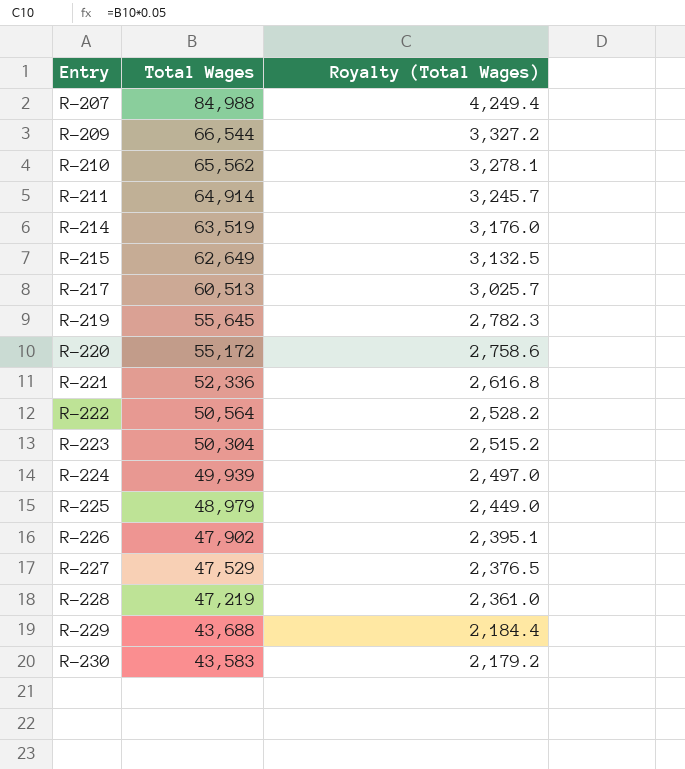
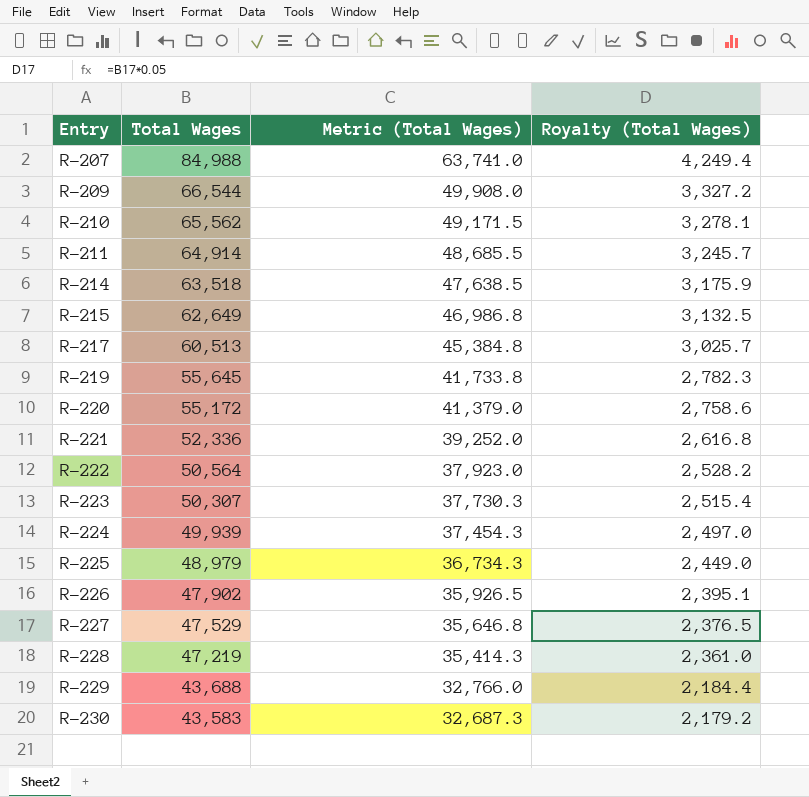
column Metric (Total Wages) | formula: none -> [Total Wages] * 0.75
R-214 | Total Wages: 63,519 -> 63,518
R-214 | Royalty (Total Wages): 3,176.0 -> 3,175.9
R-223 | Total Wages: 50,304 -> 50,307
R-223 | Royalty (Total Wages): 2,515.2 -> 2,515.4

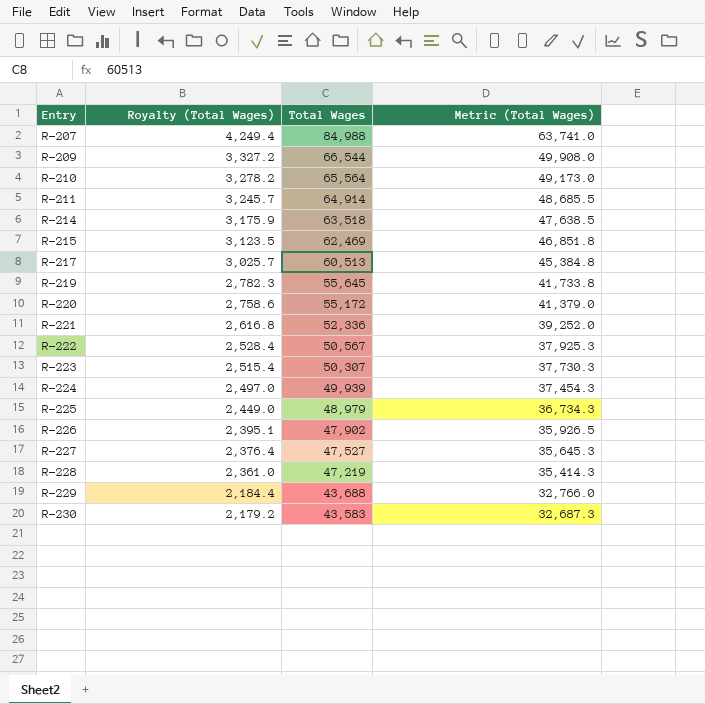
column Royalty (Total Wages) | position: 4 -> 2
R-210 | Royalty (Total Wages): 3,278.1 -> 3,278.2
R-210 | Total Wages: 65,562 -> 65,564
R-210 | Metric (Total Wages): 49,171.5 -> 49,173.0
R-215 | Royalty (Total Wages): 3,132.5 -> 3,123.5
R-215 | Total Wages: 62,649 -> 62,469
R-215 | Metric (Total Wages): 46,986.8 -> 46,851.8
R-222 | Royalty (Total Wages): 2,528.2 -> 2,528.4
R-222 | Total Wages: 50,564 -> 50,567
R-222 | Metric (Total Wages): 37,923.0 -> 37,925.3
R-227 | Royalty (Total Wages): 2,376.5 -> 2,376.4
R-227 | Total Wages: 47,529 -> 47,527
R-227 | Metric (Total Wages): 35,646.8 -> 35,645.3

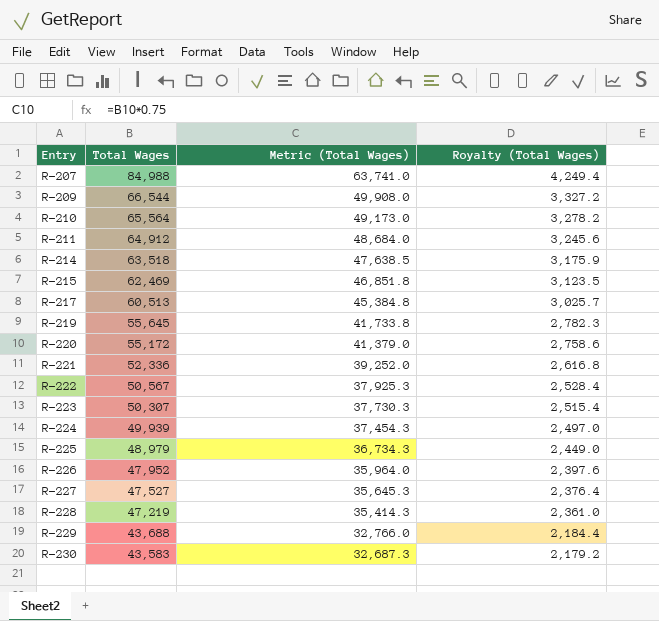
column Royalty (Total Wages) | position: 2 -> 4
R-211 | Total Wages: 64,914 -> 64,912
R-211 | Metric (Total Wages): 48,685.5 -> 48,684.0
R-211 | Royalty (Total Wages): 3,245.7 -> 3,245.6
R-226 | Total Wages: 47,902 -> 47,952
R-226 | Metric (Total Wages): 35,926.5 -> 35,964.0
R-226 | Royalty (Total Wages): 2,395.1 -> 2,397.6

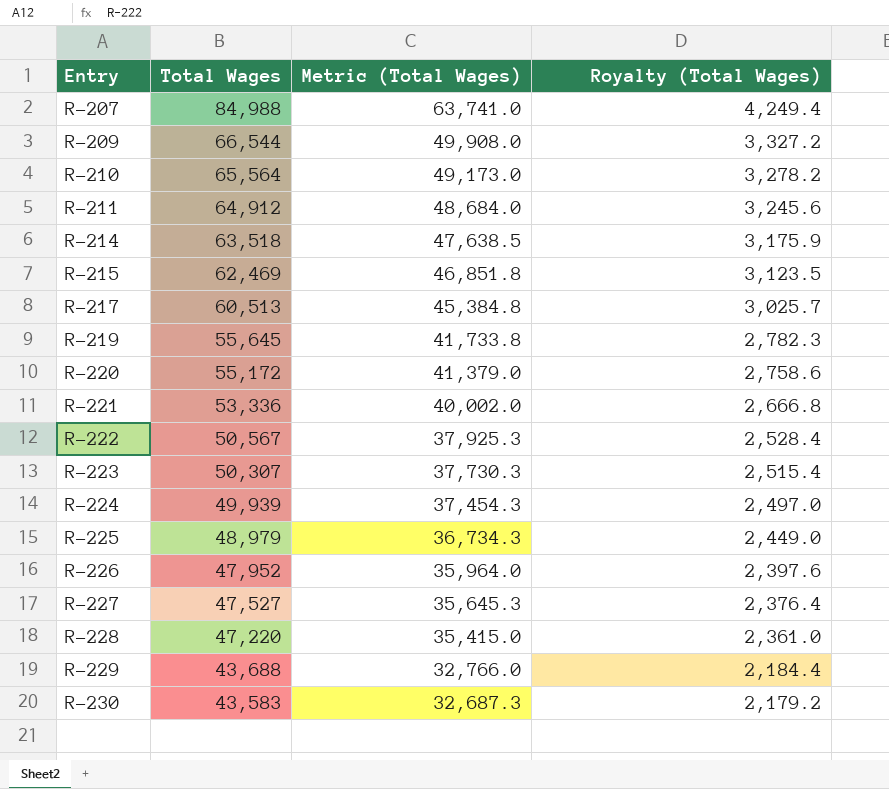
R-221 | Total Wages: 52,336 -> 53,336
R-221 | Metric (Total Wages): 39,252.0 -> 40,002.0
R-221 | Royalty (Total Wages): 2,616.8 -> 2,666.8
R-228 | Total Wages: 47,219 -> 47,220
R-228 | Metric (Total Wages): 35,414.3 -> 35,415.0

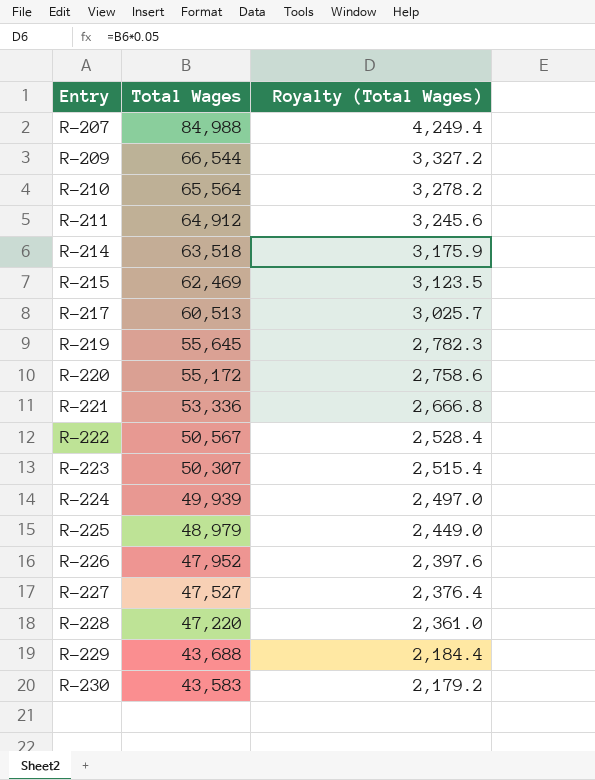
column Metric (Total Wages) | formula: [Total Wages] * 0.75 -> none

